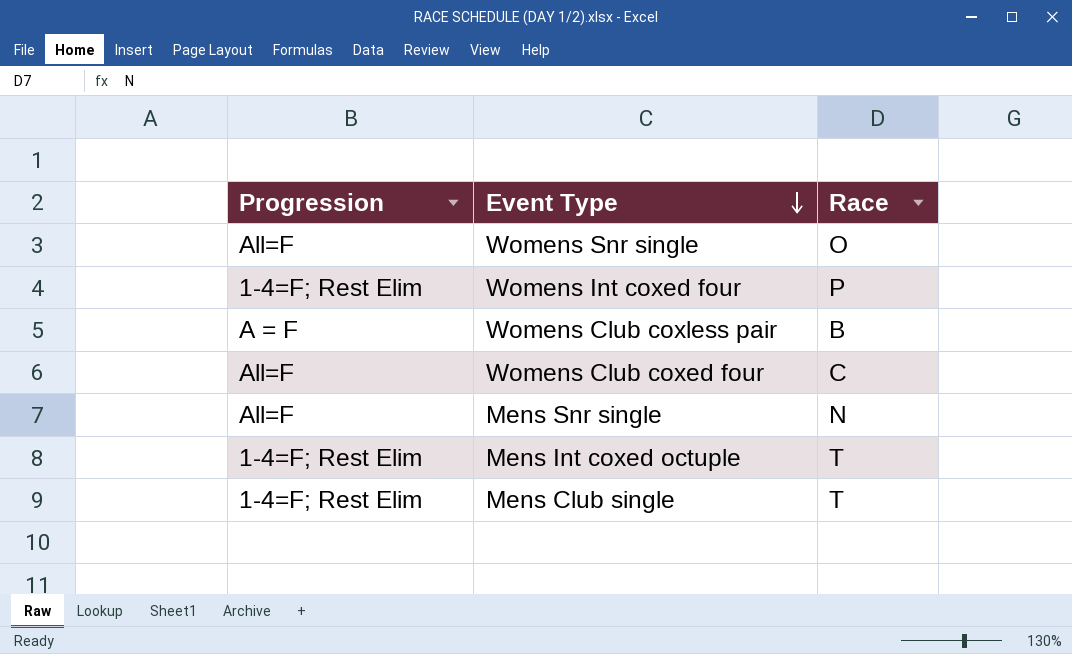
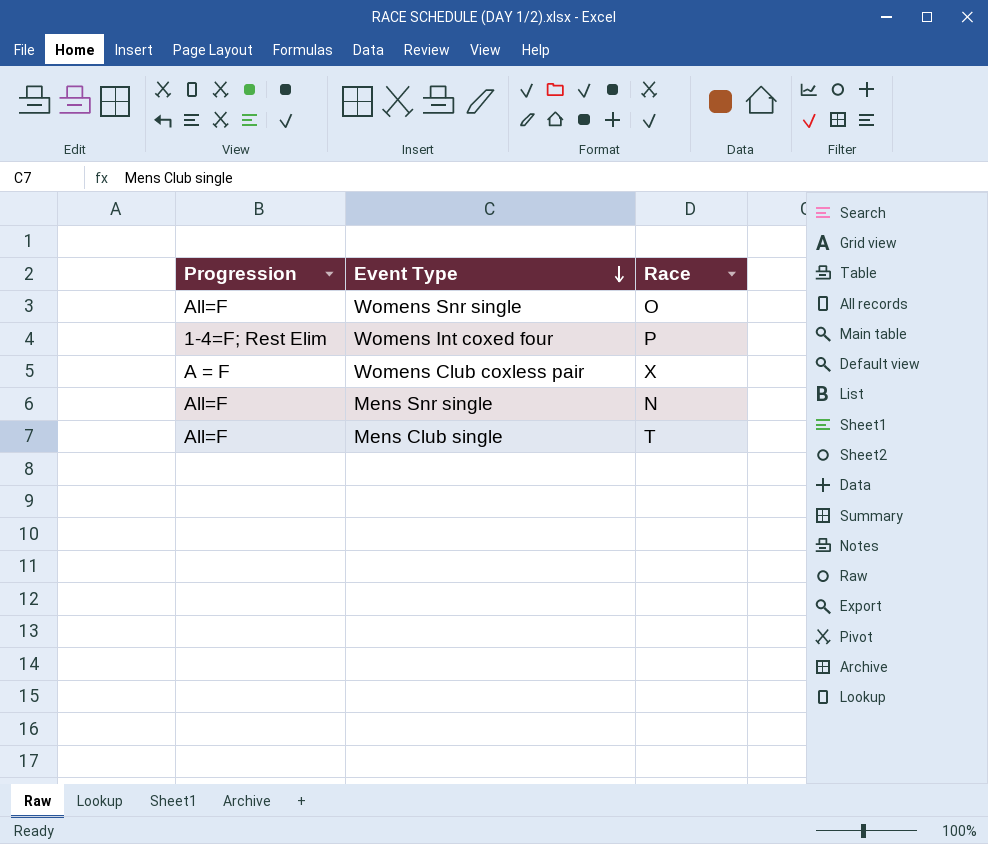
row Womens Club coxed four: All=F | C -> none
row Mens Int coxed octuple: 1-4=F; Rest Elim | T -> none
Womens Club coxless pair | Race: B -> X
Mens Club single | Progression: 1-4=F; Rest Elim -> All=F

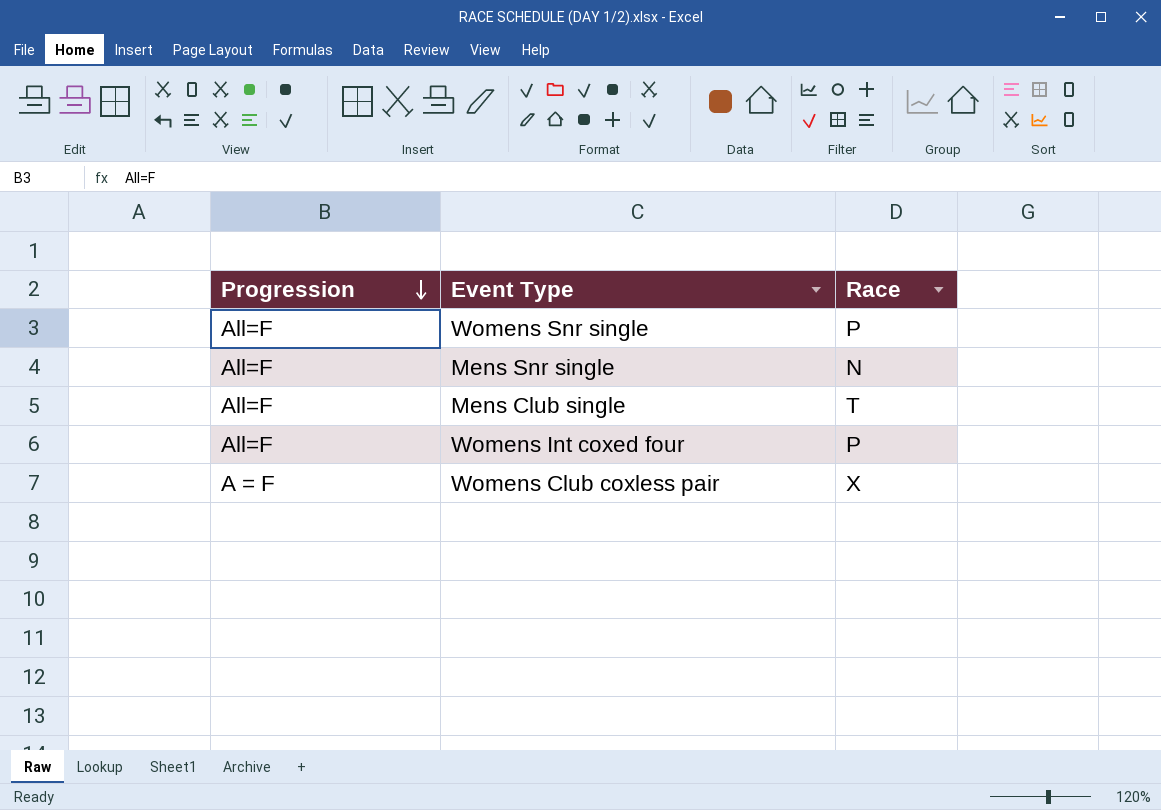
row order: Event Type descending -> Progression descending
Womens Snr single | Race: O -> P
Womens Int coxed four | Progression: 1-4=F; Rest Elim -> All=F

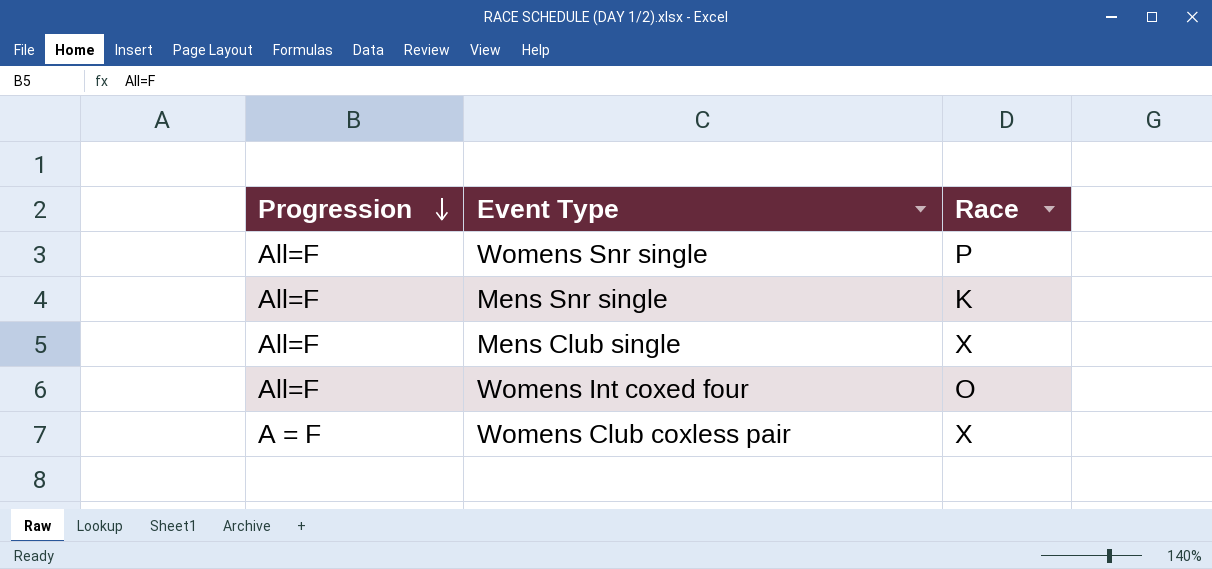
Mens Snr single | Race: N -> K
Mens Club single | Race: T -> X
Womens Int coxed four | Race: P -> O

